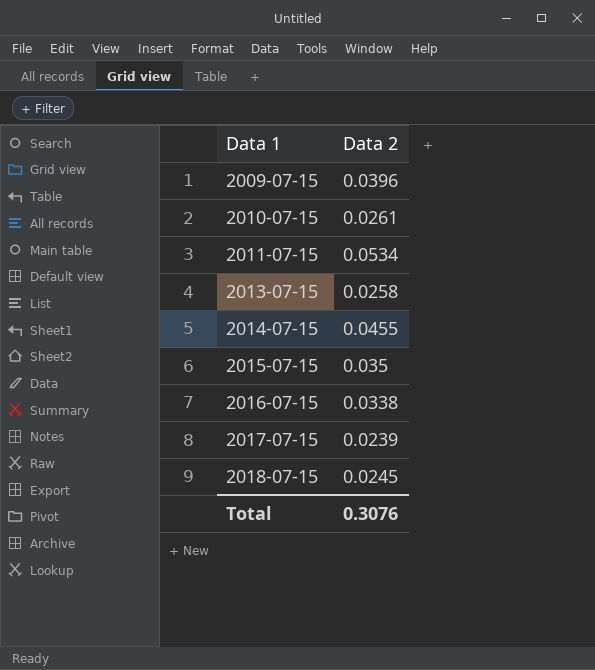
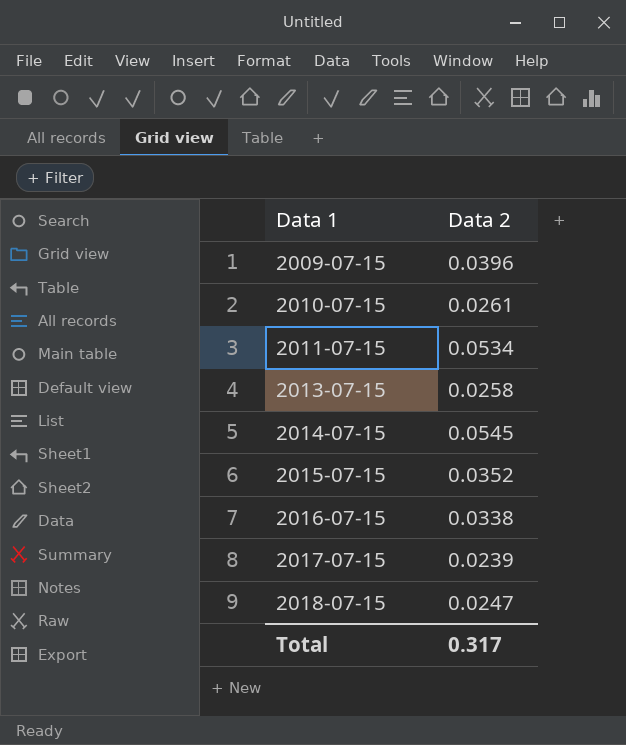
2014-07-15 | Data 2: 0.0455 -> 0.0545
2015-07-15 | Data 2: 0.035 -> 0.0352
2018-07-15 | Data 2: 0.0245 -> 0.0247
Total | Data 2: 0.3076 -> 0.317

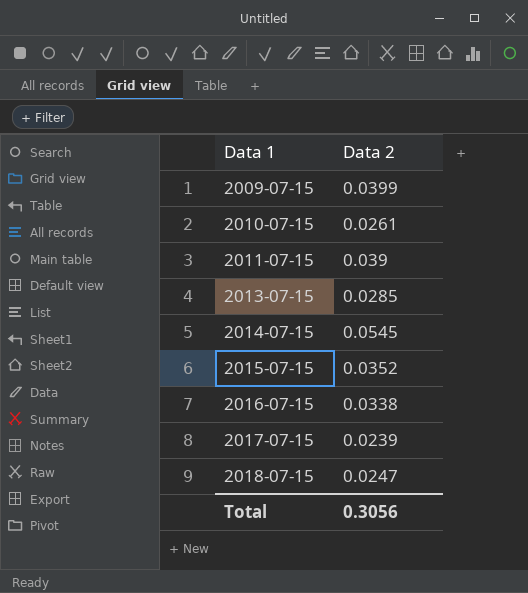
2009-07-15 | Data 2: 0.0396 -> 0.0399
2011-07-15 | Data 2: 0.0534 -> 0.039
2013-07-15 | Data 2: 0.0258 -> 0.0285
Total | Data 2: 0.317 -> 0.3056

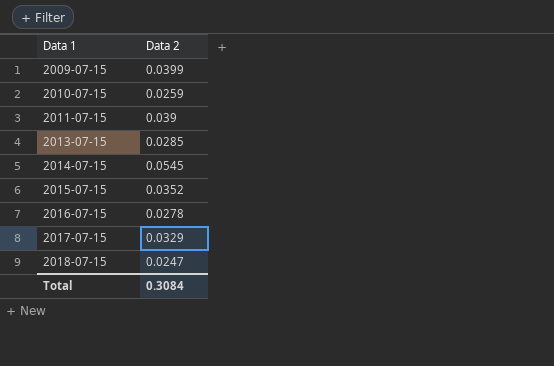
2010-07-15 | Data 2: 0.0261 -> 0.0259
2016-07-15 | Data 2: 0.0338 -> 0.0278
2017-07-15 | Data 2: 0.0239 -> 0.0329
Total | Data 2: 0.3056 -> 0.3084

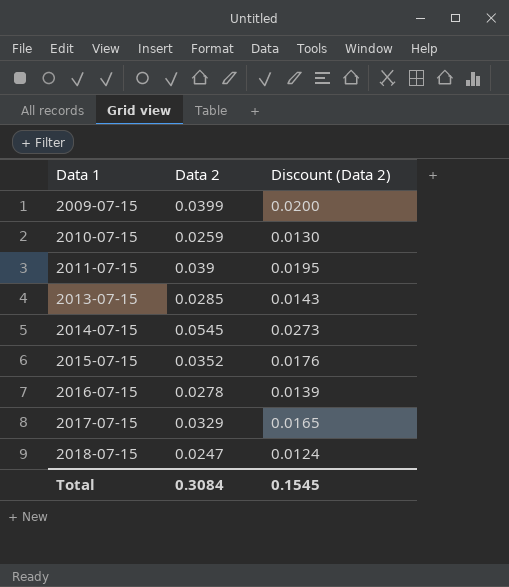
column Discount (Data 2) | formula: none -> [Data 2] * 0.5

